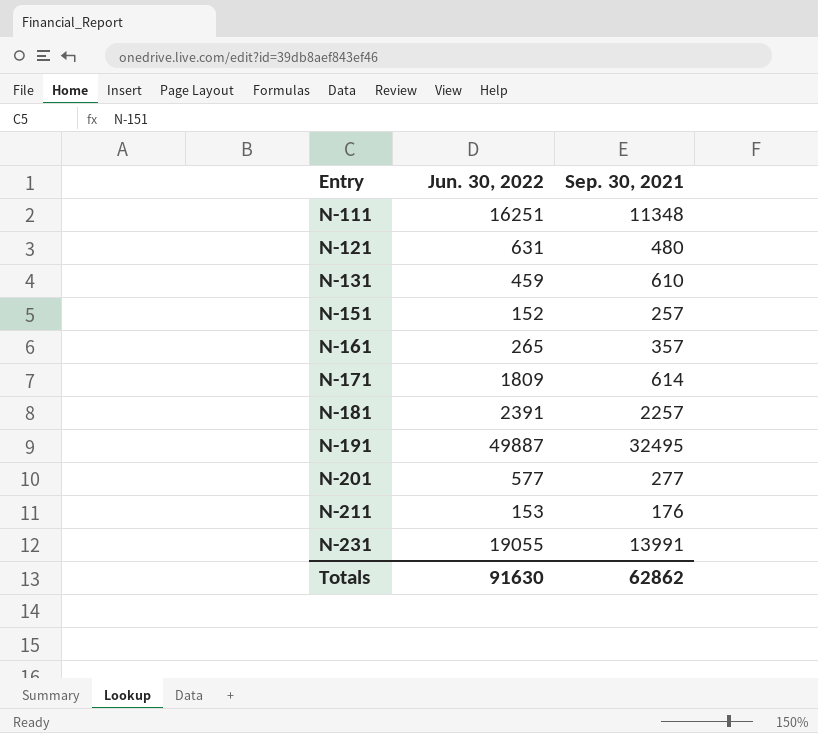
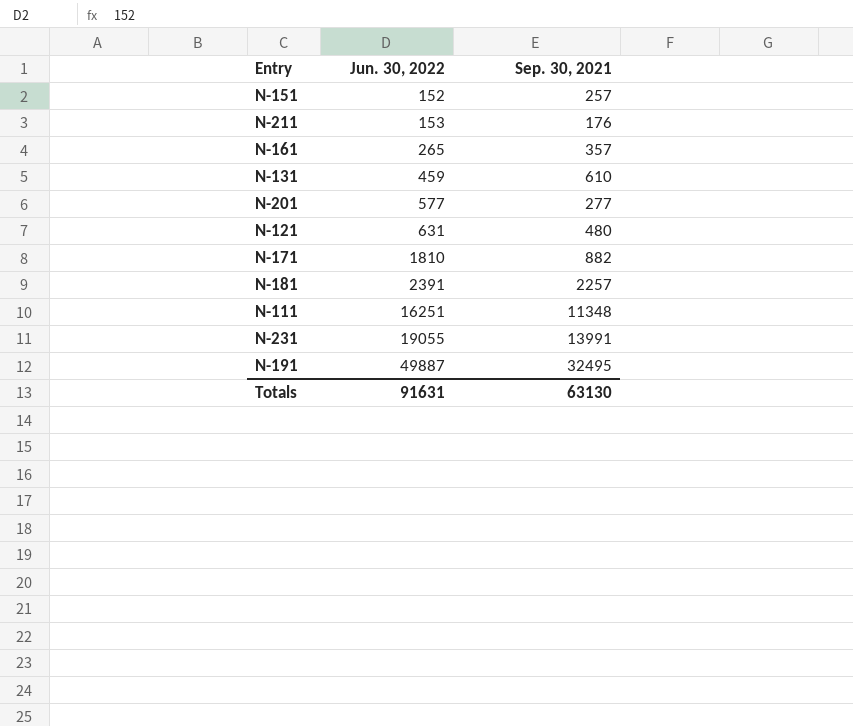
row order: Entry ascending -> Jun. 30, 2022 ascending
N-171 | Jun. 30, 2022: 1809 -> 1810
N-171 | Sep. 30, 2021: 614 -> 882
Totals | Jun. 30, 2022: 91630 -> 91631
Totals | Sep. 30, 2021: 62862 -> 63130

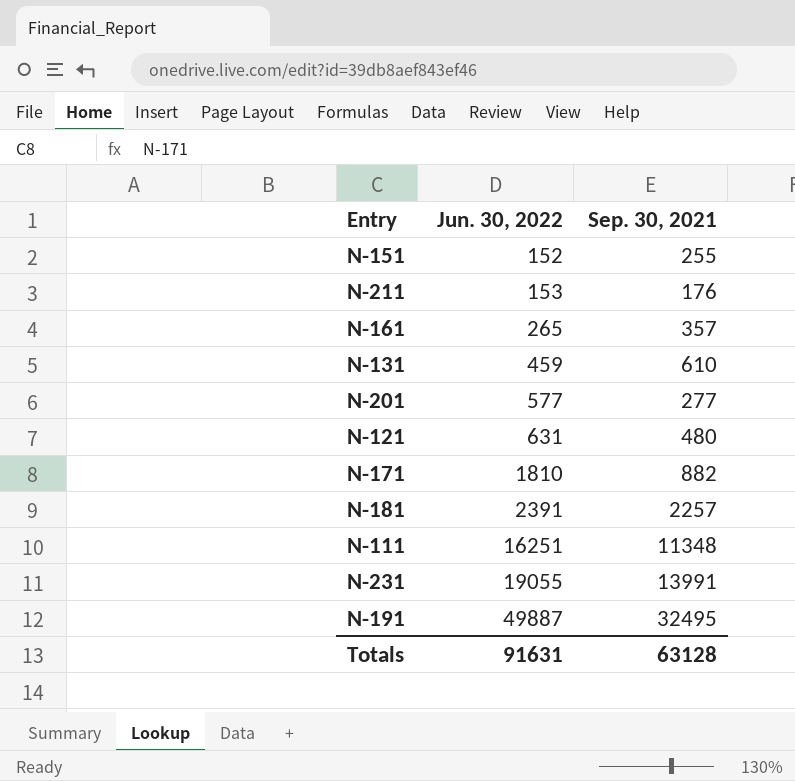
N-151 | Sep. 30, 2021: 257 -> 255
Totals | Sep. 30, 2021: 63130 -> 63128

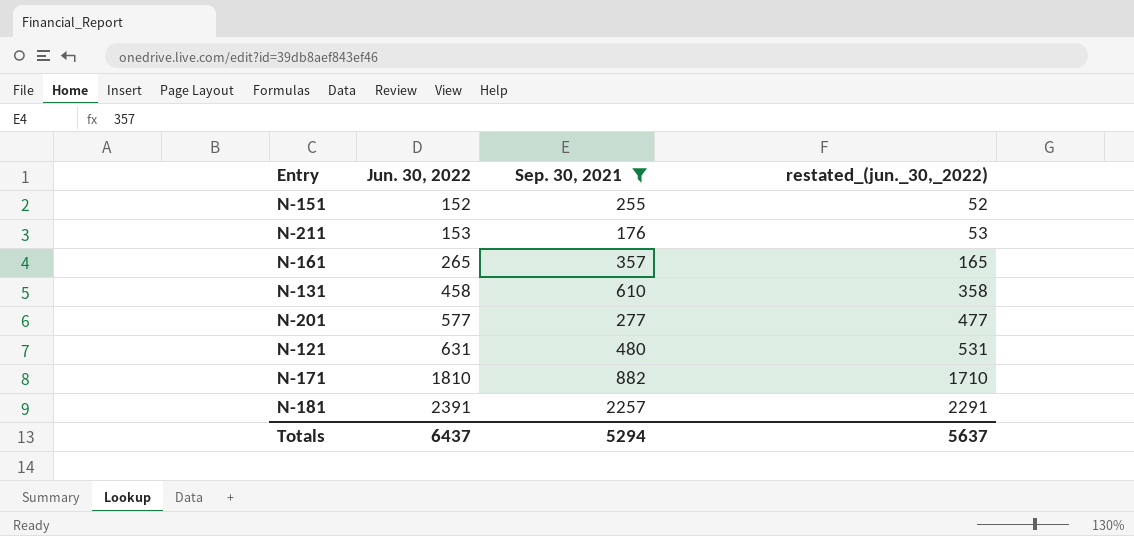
filter: none -> Sep. 30, 2021 <= 2257
column restated_(jun._30,_2022) | formula: none -> [Jun. 30, 2022] - 100
N-131 | Jun. 30, 2022: 459 -> 458
Totals | Jun. 30, 2022: 91631 -> 6437
Totals | Sep. 30, 2021: 63128 -> 5294

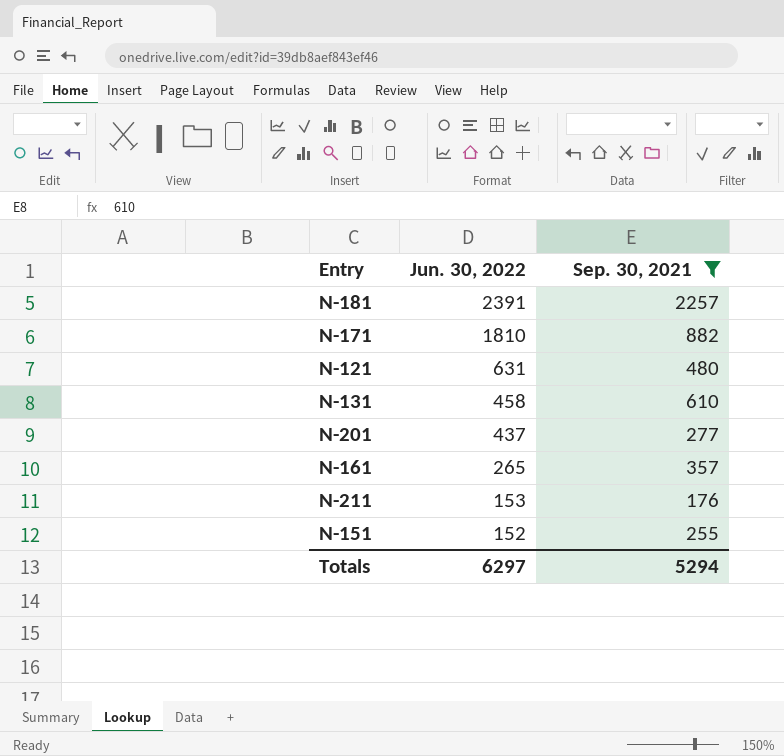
row order: Jun. 30, 2022 ascending -> Jun. 30, 2022 descending
column restated_(jun._30,_2022) | formula: [Jun. 30, 2022] - 100 -> none
N-201 | Jun. 30, 2022: 577 -> 437
Totals | Jun. 30, 2022: 6437 -> 6297

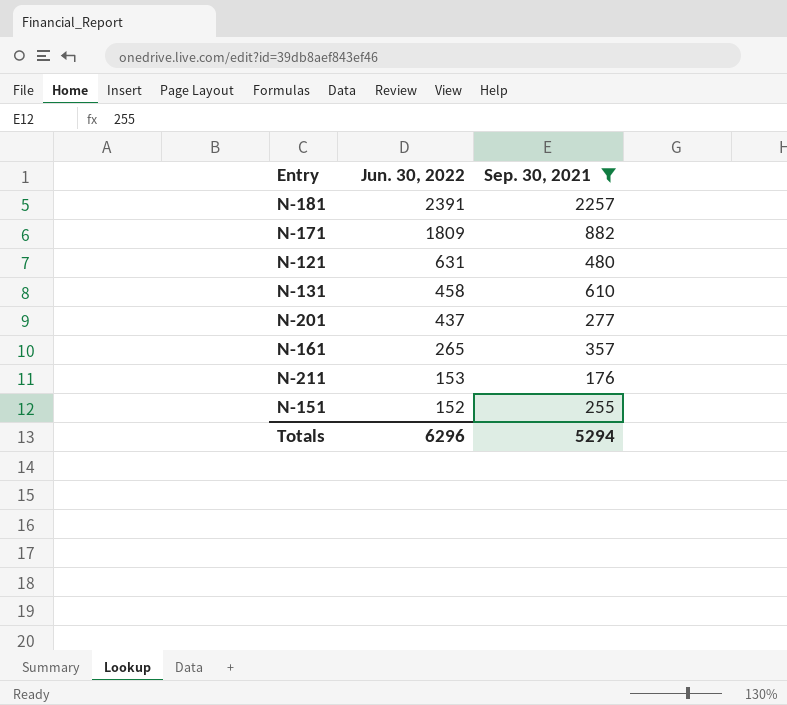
N-171 | Jun. 30, 2022: 1810 -> 1809
Totals | Jun. 30, 2022: 6297 -> 6296

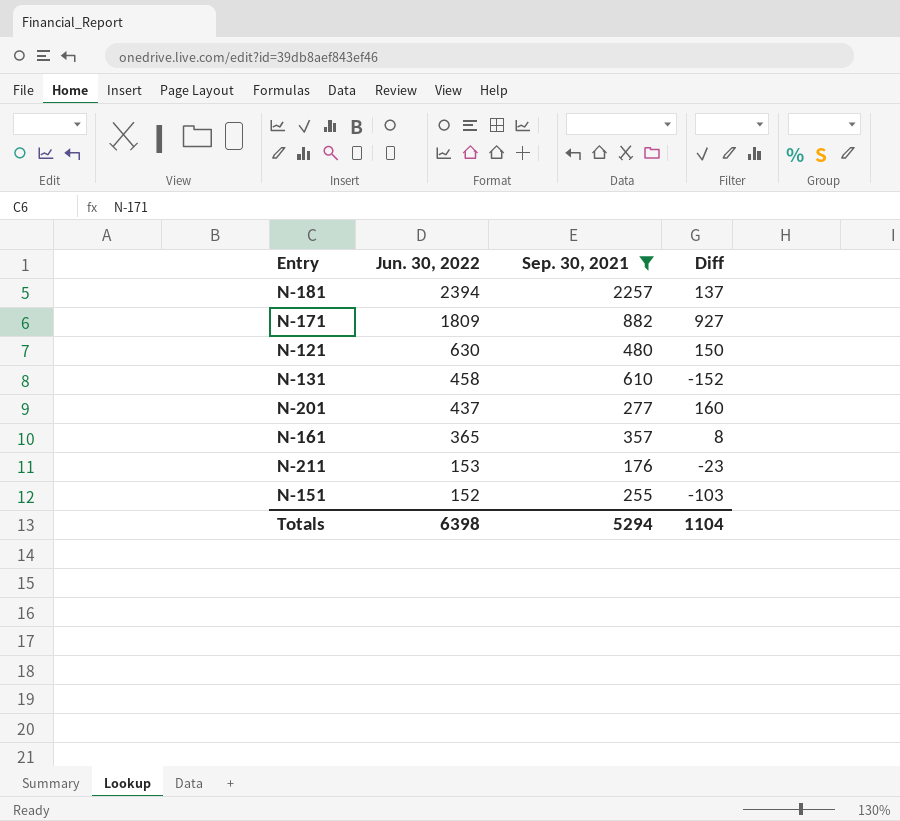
column Diff | formula: none -> [Jun. 30, 2022] - [Sep. 30, 2021]
N-181 | Jun. 30, 2022: 2391 -> 2394
N-121 | Jun. 30, 2022: 631 -> 630
N-161 | Jun. 30, 2022: 265 -> 365
Totals | Jun. 30, 2022: 6296 -> 6398

